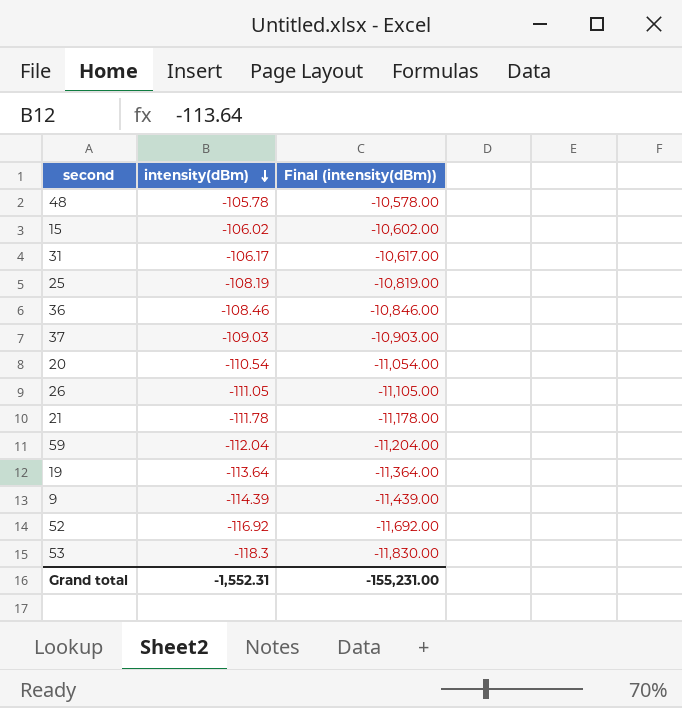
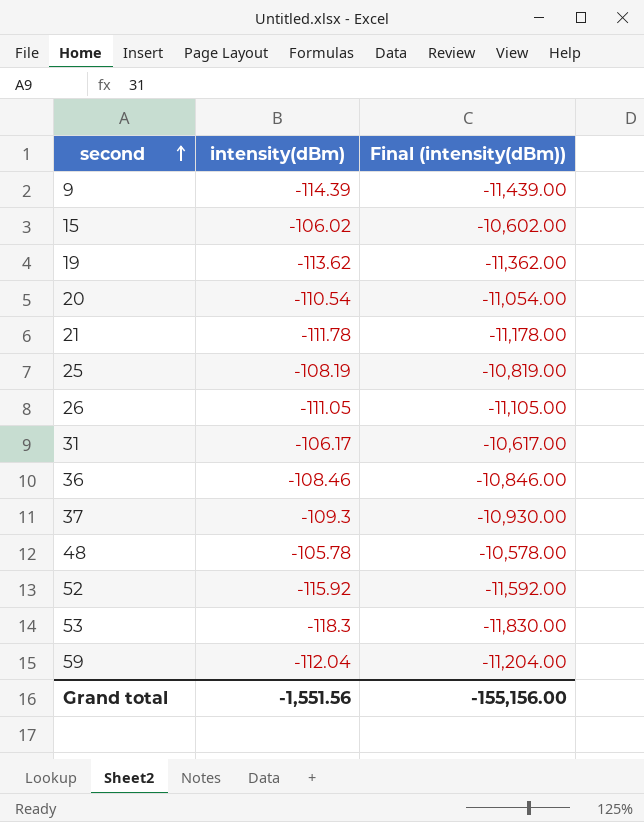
row order: intensity(dBm) descending -> second ascending
19 | intensity(dBm): -113.64 -> -113.62
19 | Final (intensity(dBm)): -11,364.00 -> -11,362.00
37 | intensity(dBm): -109.03 -> -109.3
37 | Final (intensity(dBm)): -10,903.00 -> -10,930.00
52 | intensity(dBm): -116.92 -> -115.92
52 | Final (intensity(dBm)): -11,692.00 -> -11,592.00
Grand total | intensity(dBm): -1,552.31 -> -1,551.56
Grand total | Final (intensity(dBm)): -155,231.00 -> -155,156.00

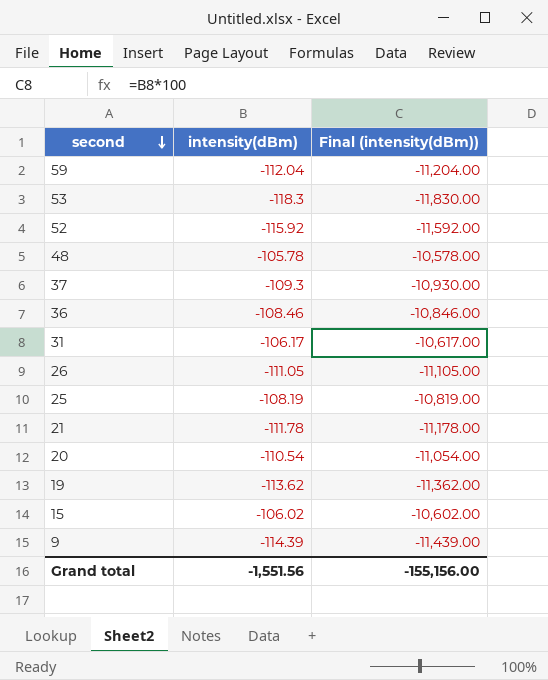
row order: second ascending -> second descending

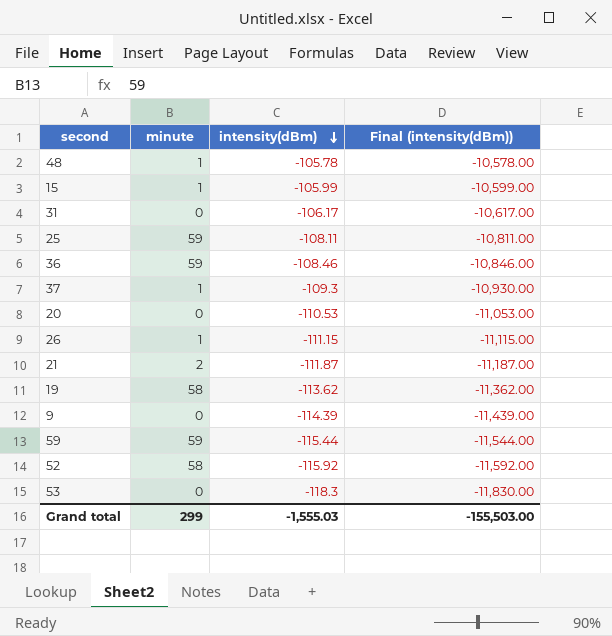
row order: second descending -> intensity(dBm) descending
column minute | position: none -> 2
15 | intensity(dBm): -106.02 -> -105.99
15 | Final (intensity(dBm)): -10,602.00 -> -10,599.00
25 | intensity(dBm): -108.19 -> -108.11
25 | Final (intensity(dBm)): -10,819.00 -> -10,811.00
20 | intensity(dBm): -110.54 -> -110.53
20 | Final (intensity(dBm)): -11,054.00 -> -11,053.00
26 | intensity(dBm): -111.05 -> -111.15
26 | Final (intensity(dBm)): -11,105.00 -> -11,115.00
21 | intensity(dBm): -111.78 -> -111.87
21 | Final (intensity(dBm)): -11,178.00 -> -11,187.00
59 | intensity(dBm): -112.04 -> -115.44
59 | Final (intensity(dBm)): -11,204.00 -> -11,544.00
Grand total | intensity(dBm): -1,551.56 -> -1,555.03
Grand total | Final (intensity(dBm)): -155,156.00 -> -155,503.00

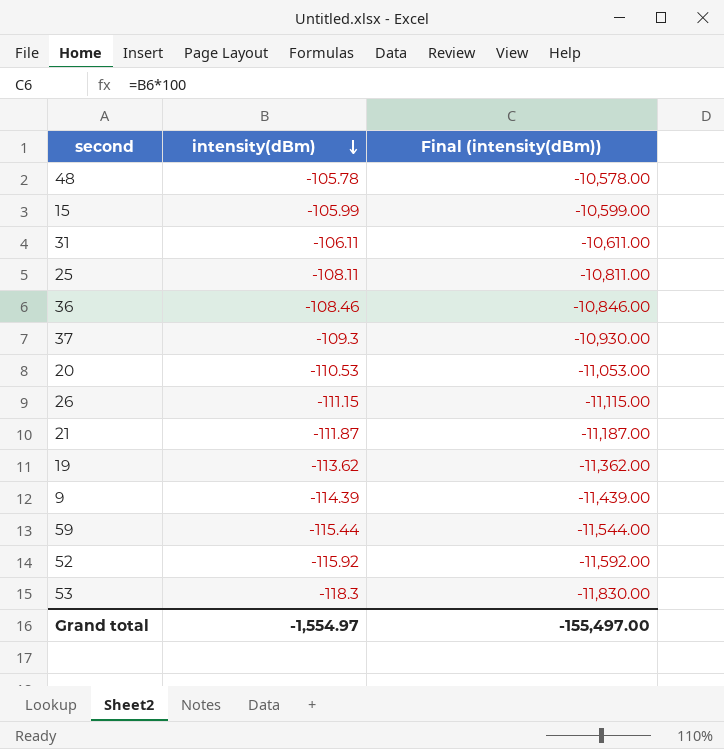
column minute | position: 2 -> none
31 | intensity(dBm): -106.17 -> -106.11
31 | Final (intensity(dBm)): -10,617.00 -> -10,611.00
Grand total | intensity(dBm): -1,555.03 -> -1,554.97
Grand total | Final (intensity(dBm)): -155,503.00 -> -155,497.00

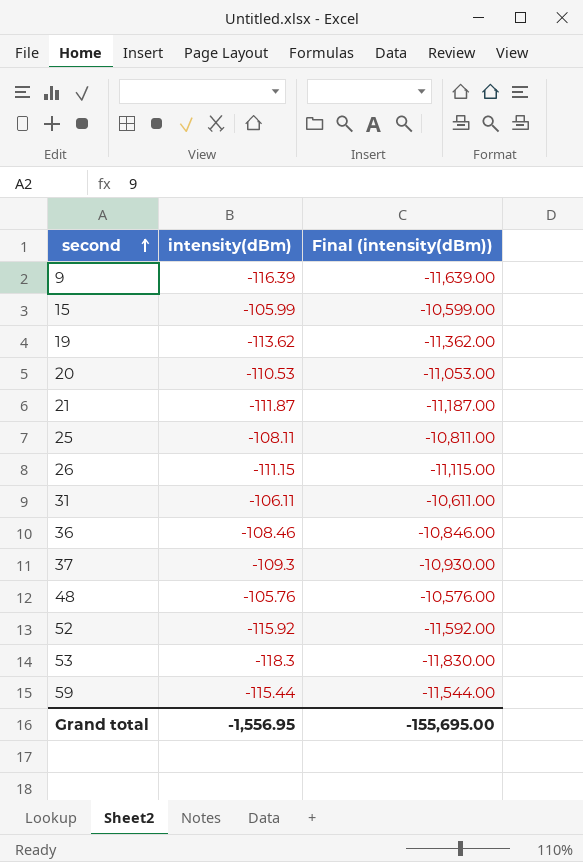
row order: intensity(dBm) descending -> second ascending
9 | intensity(dBm): -114.39 -> -116.39
9 | Final (intensity(dBm)): -11,439.00 -> -11,639.00
48 | intensity(dBm): -105.78 -> -105.76
48 | Final (intensity(dBm)): -10,578.00 -> -10,576.00
Grand total | intensity(dBm): -1,554.97 -> -1,556.95
Grand total | Final (intensity(dBm)): -155,497.00 -> -155,695.00

